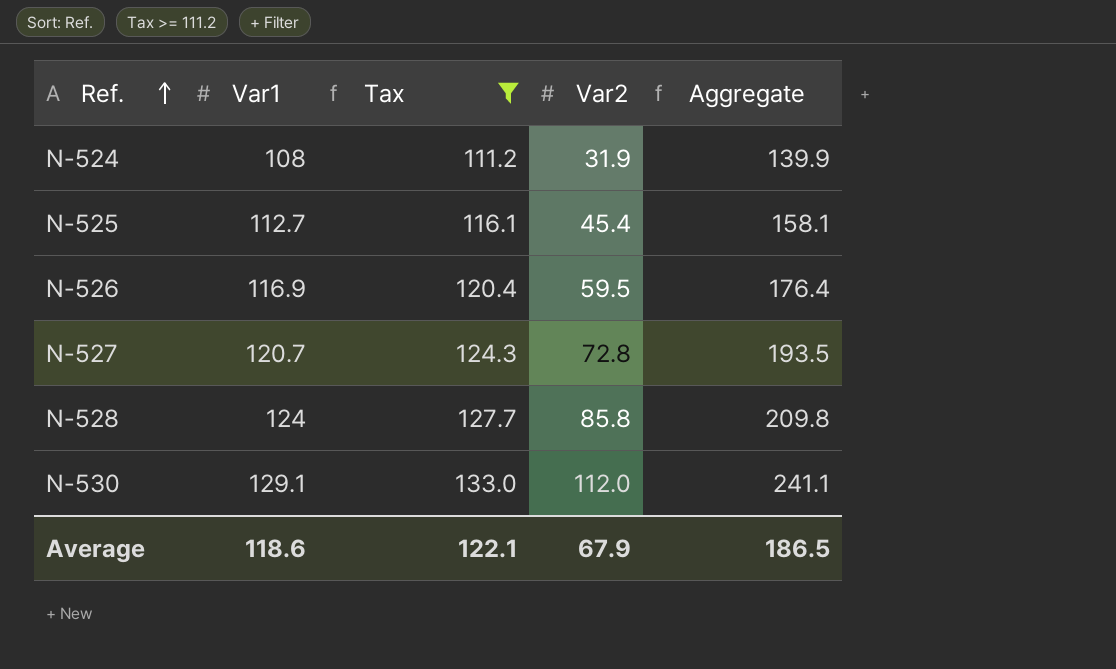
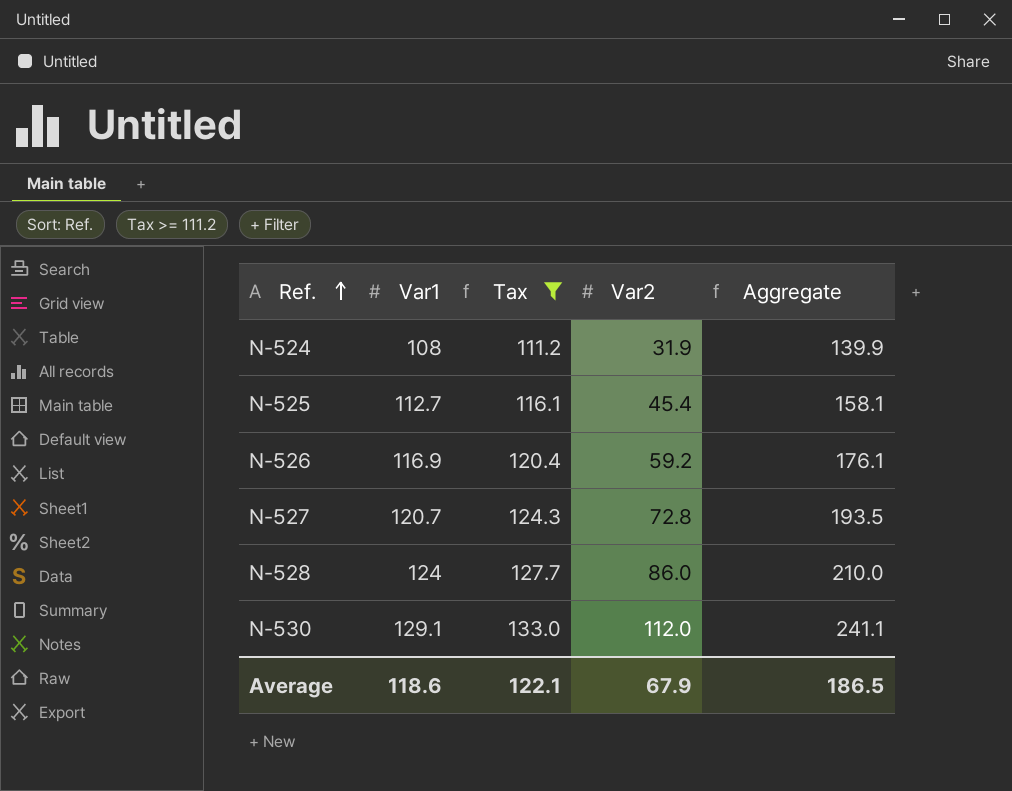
N-526 | Var2: 59.5 -> 59.2
N-526 | Aggregate: 176.4 -> 176.1
N-528 | Var2: 85.8 -> 86.0
N-528 | Aggregate: 209.8 -> 210.0

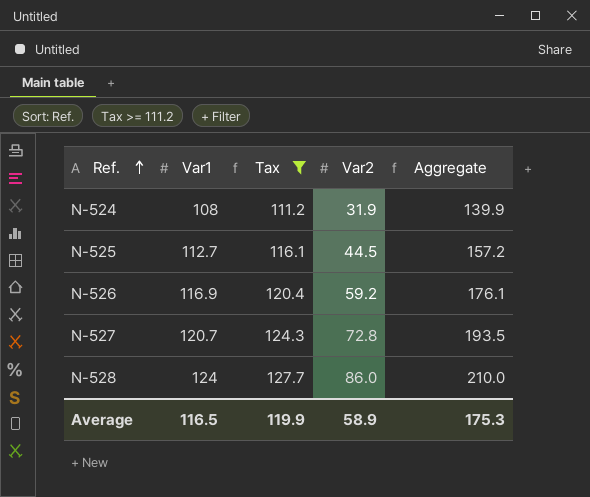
row N-530: 129.1 | 133.0 | 112.0 | 241.1 -> none
N-525 | Var2: 45.4 -> 44.5
N-525 | Aggregate: 158.1 -> 157.2
Average | Var1: 118.6 -> 116.5
Average | Tax: 122.1 -> 119.9
Average | Var2: 67.9 -> 58.9
Average | Aggregate: 186.5 -> 175.3

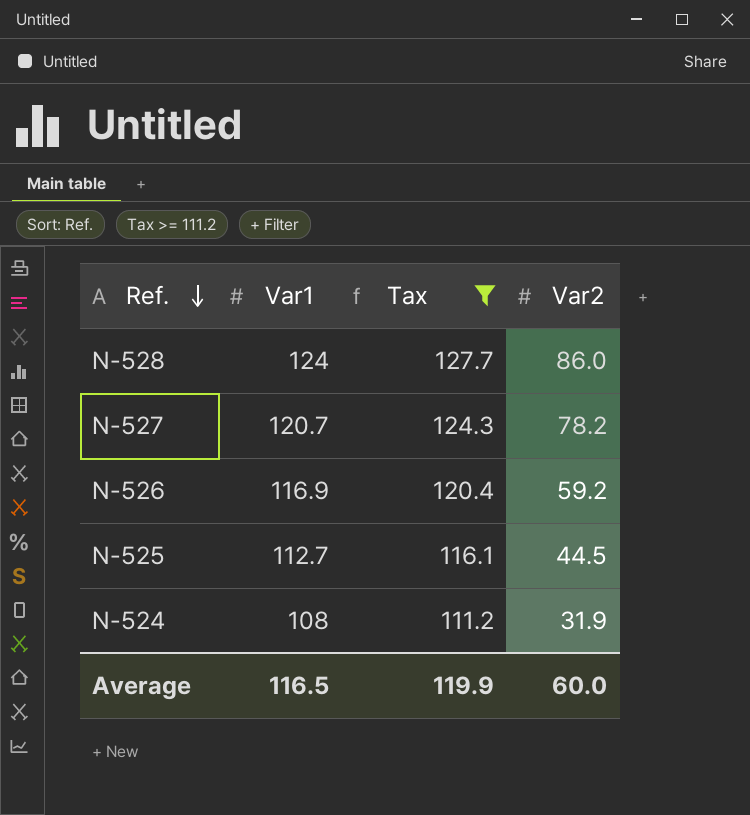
row order: Ref. ascending -> Ref. descending
column Aggregate | formula: [Var1] + [Var2] -> none
N-527 | Var2: 72.8 -> 78.2
Average | Var2: 58.9 -> 60.0

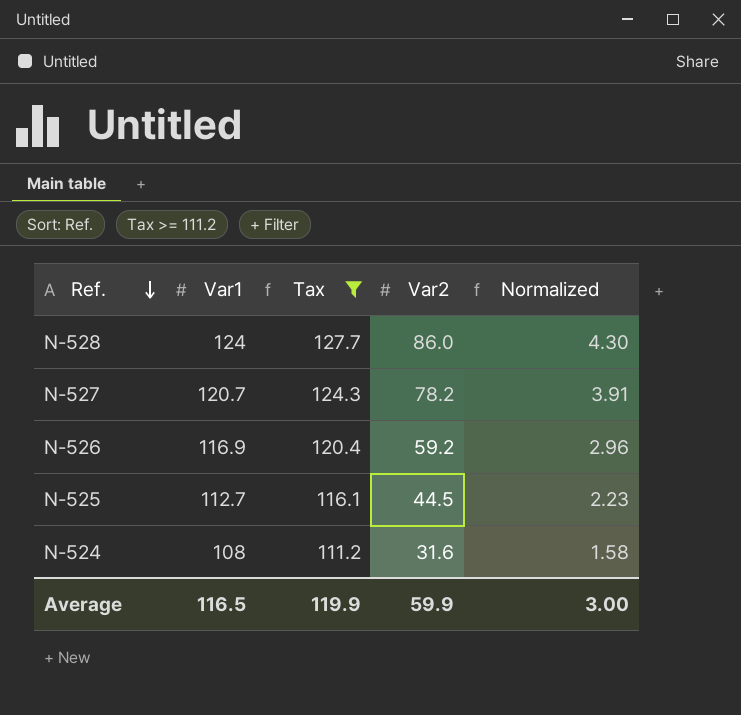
column Normalized | formula: none -> [Var2] * 0.05
N-524 | Var2: 31.9 -> 31.6
Average | Var2: 60.0 -> 59.9

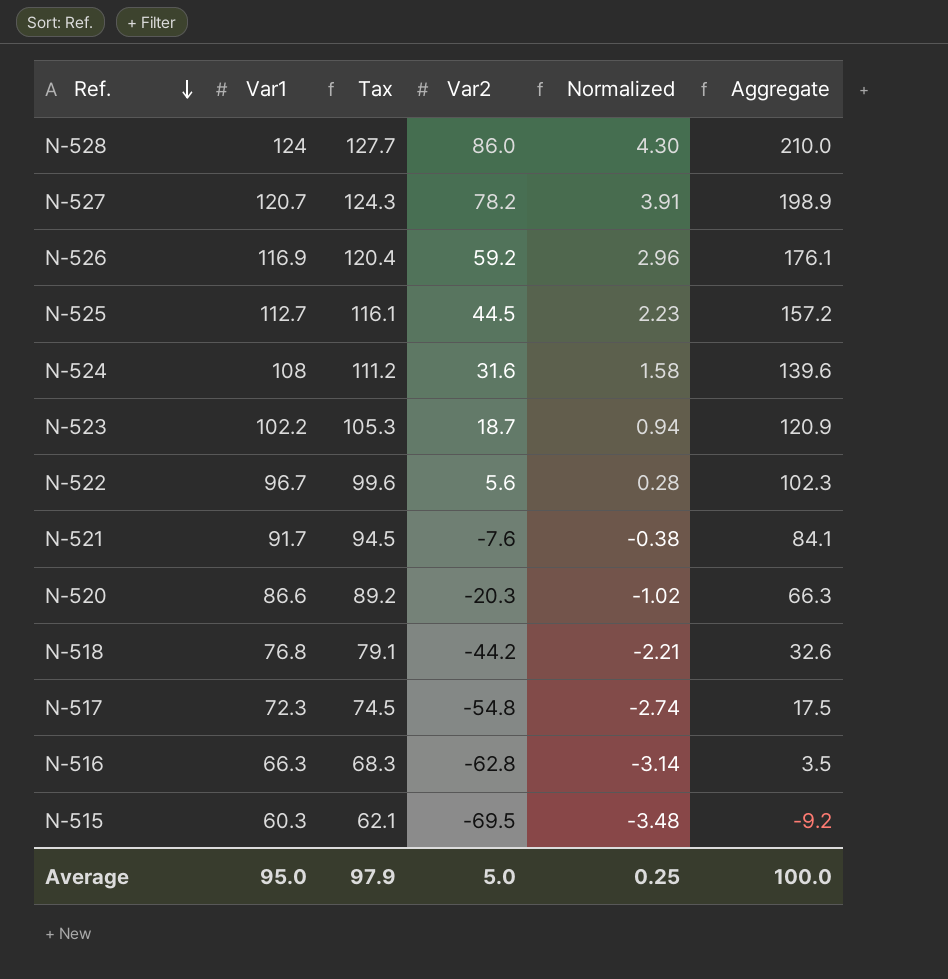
filter: Tax >= 111.2 -> none
column Aggregate | formula: none -> [Var1] + [Var2]
Average | Var1: 116.5 -> 95.0
Average | Tax: 119.9 -> 97.9
Average | Var2: 59.9 -> 5.0
Average | Normalized: 3.00 -> 0.25

